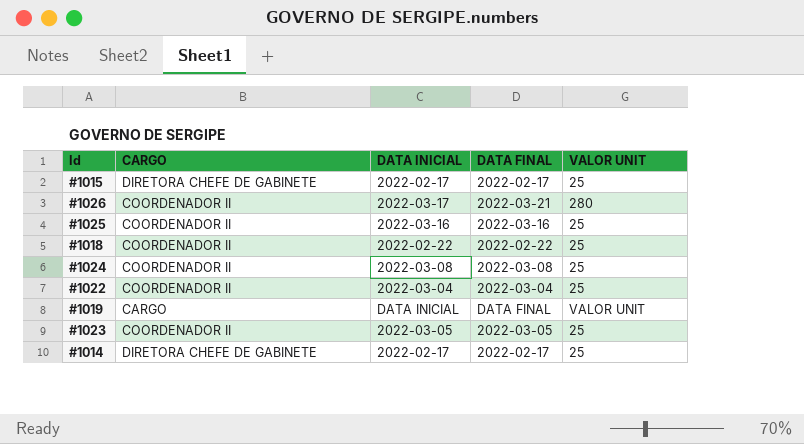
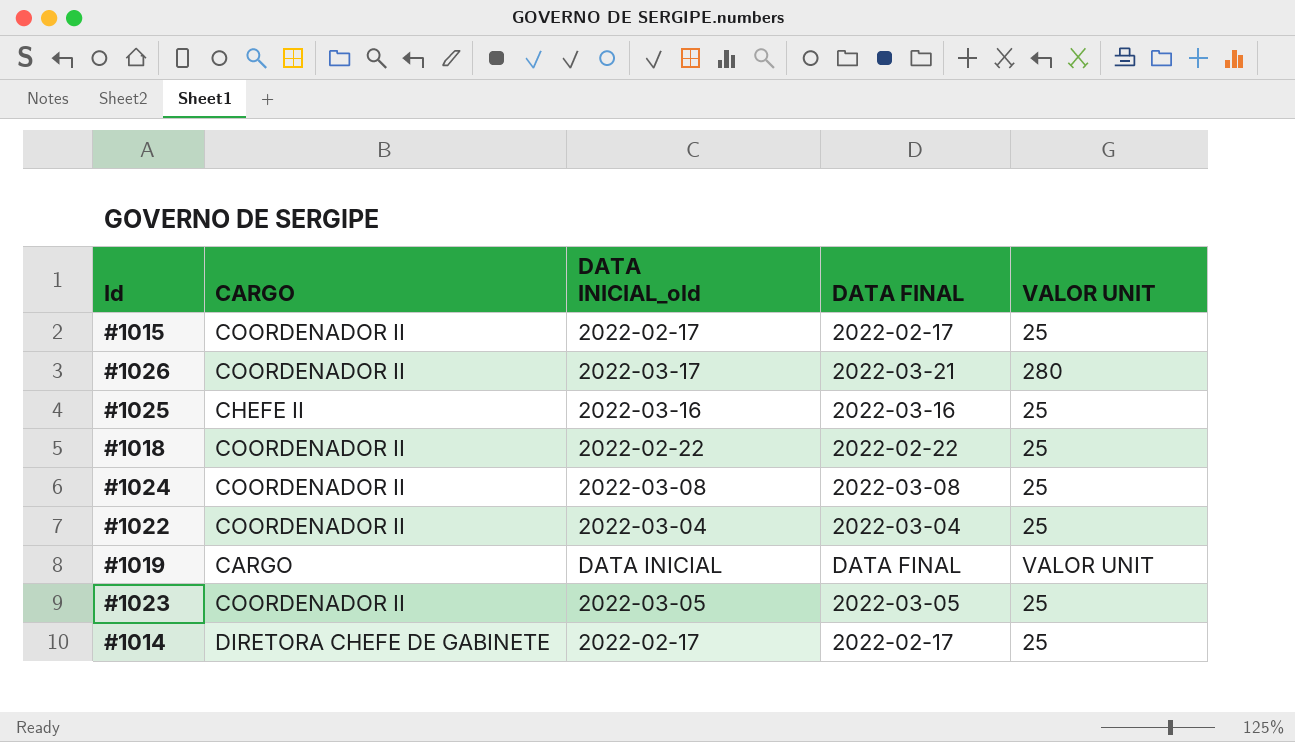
column name: DATA INICIAL -> DATA INICIAL_old
#1015 | CARGO: DIRETORA CHEFE DE GABINETE -> COORDENADOR II
#1025 | CARGO: COORDENADOR II -> CHEFE II

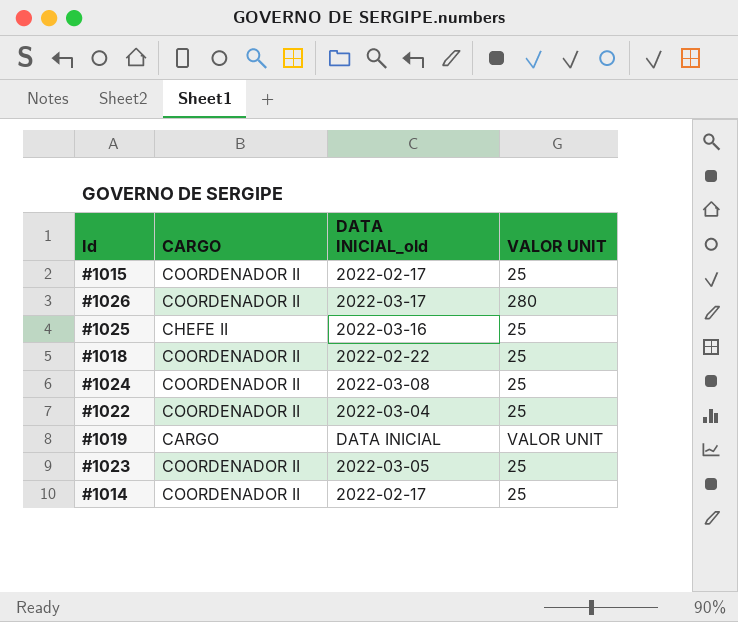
column DATA FINAL | position: 4 -> none
#1014 | CARGO: DIRETORA CHEFE DE GABINETE -> COORDENADOR II

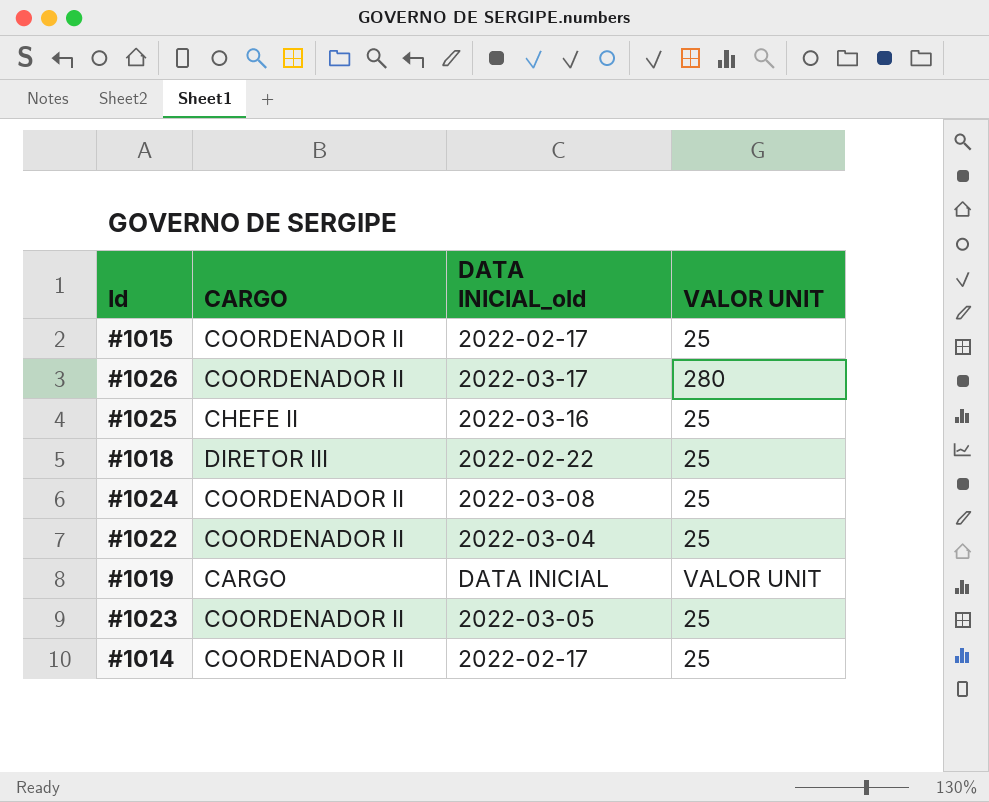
#1018 | CARGO: COORDENADOR II -> DIRETOR III

